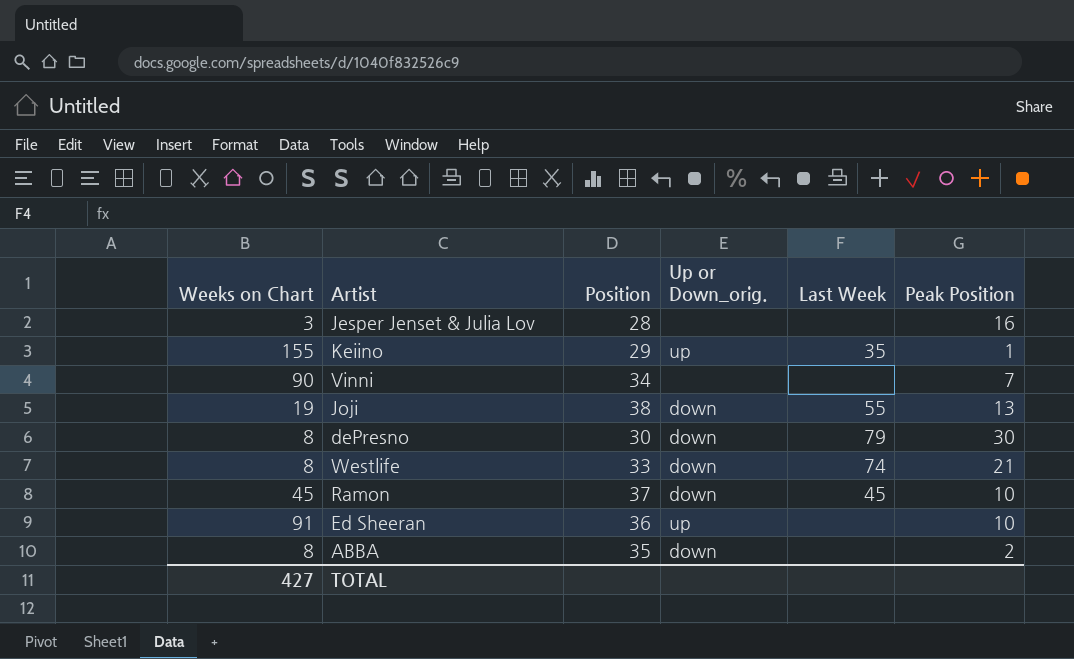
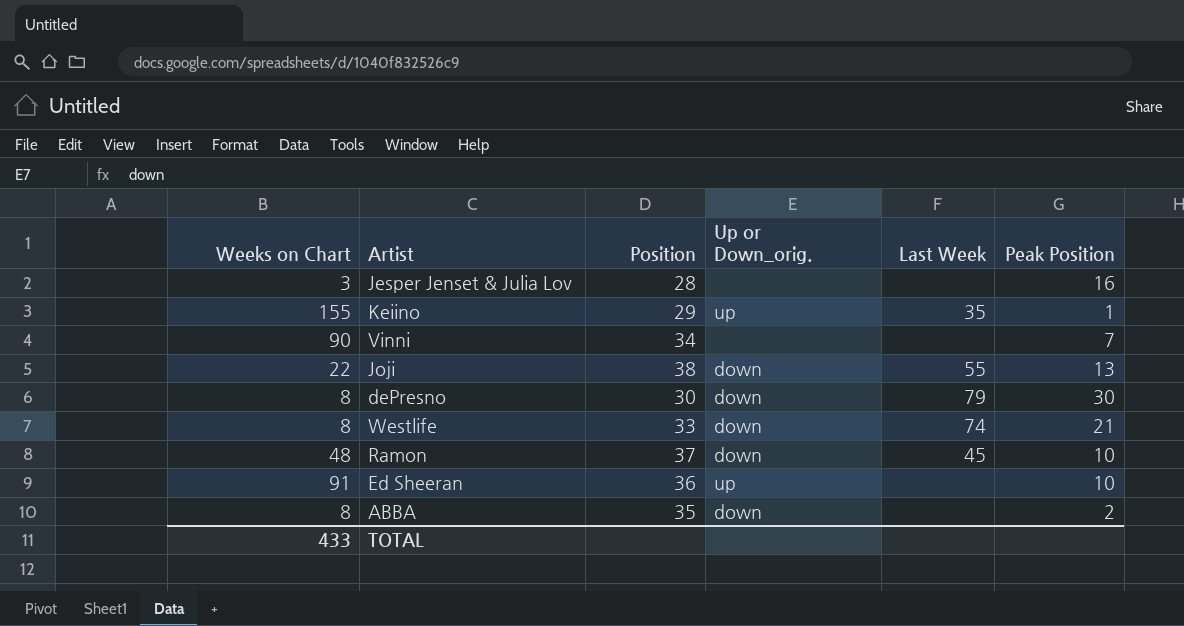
Joji | Weeks on Chart: 19 -> 22
Ramon | Weeks on Chart: 45 -> 48
TOTAL | Weeks on Chart: 427 -> 433

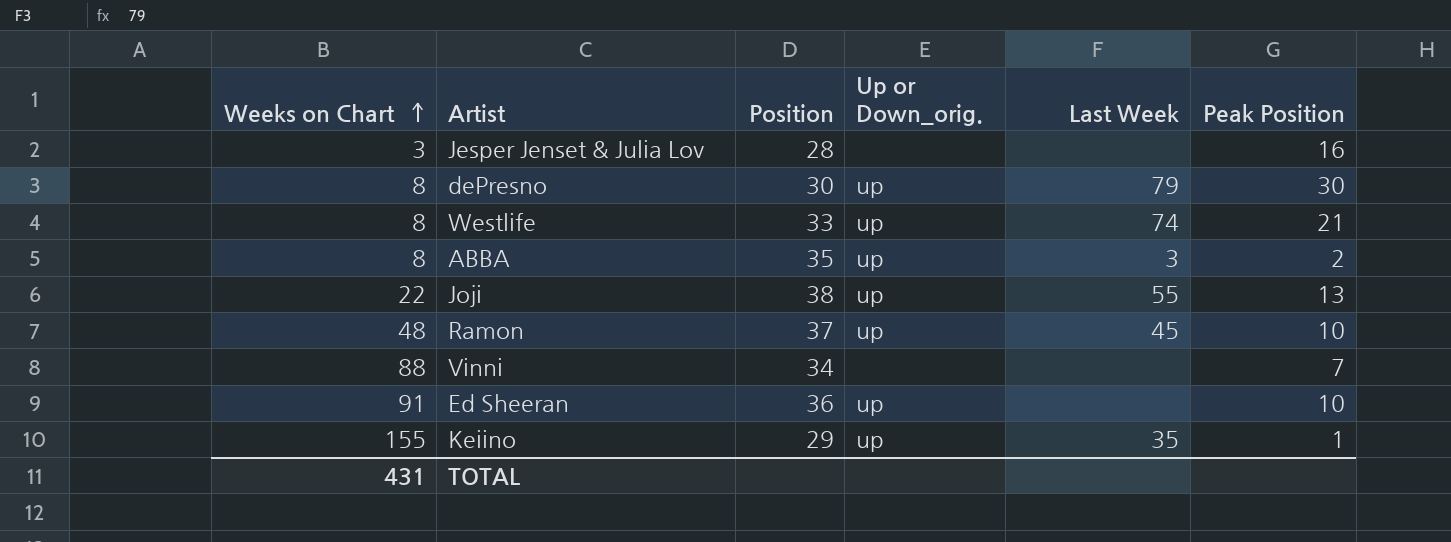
row order: none -> Weeks on Chart ascending
dePresno | Up or Down_orig.: down -> up
Westlife | Up or Down_orig.: down -> up
ABBA | Up or Down_orig.: down -> up
ABBA | Last Week: none -> 3
Joji | Up or Down_orig.: down -> up
Ramon | Up or Down_orig.: down -> up
Vinni | Weeks on Chart: 90 -> 88
TOTAL | Weeks on Chart: 433 -> 431

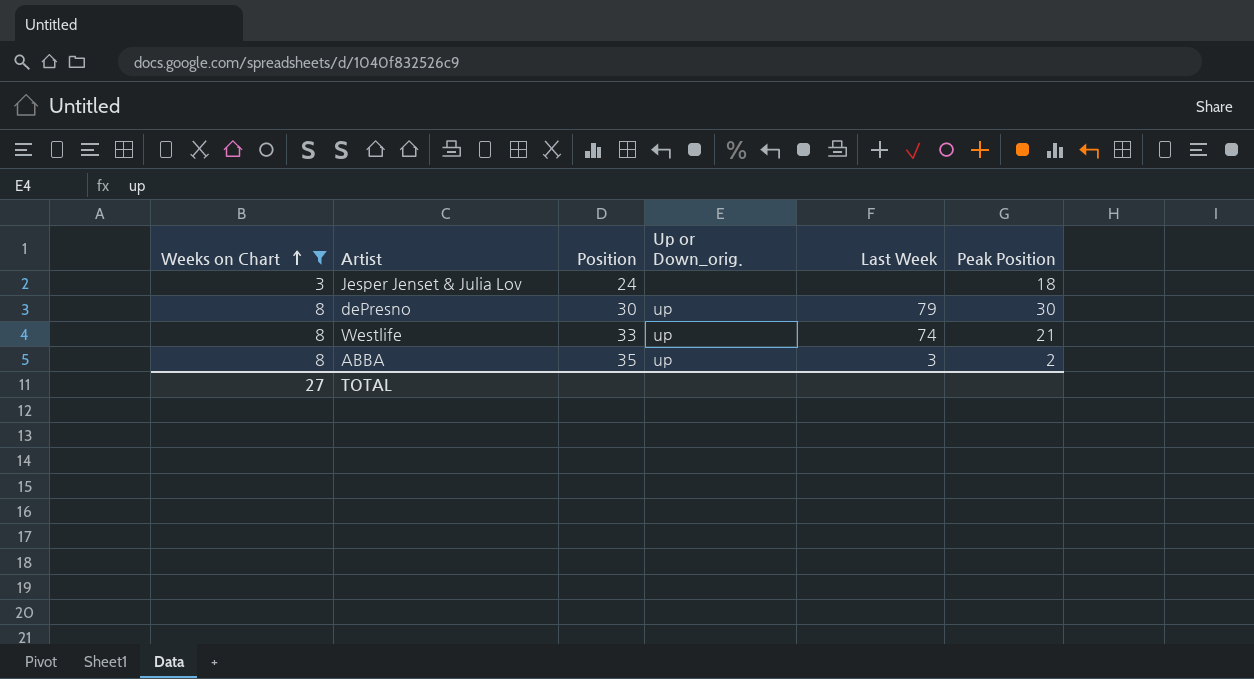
filter: none -> Weeks on Chart <= 8
Jesper Jenset & Julia Lov | Position: 28 -> 24
Jesper Jenset & Julia Lov | Peak Position: 16 -> 18
TOTAL | Weeks on Chart: 431 -> 27

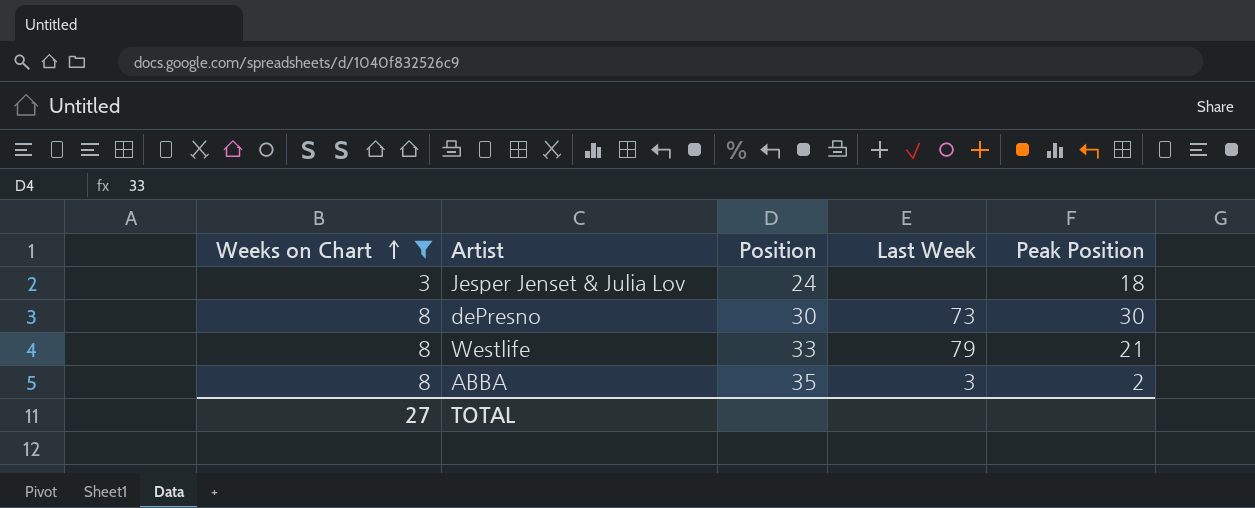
column Up or Down_orig. | position: 4 -> none
dePresno | Last Week: 79 -> 73
Westlife | Last Week: 74 -> 79

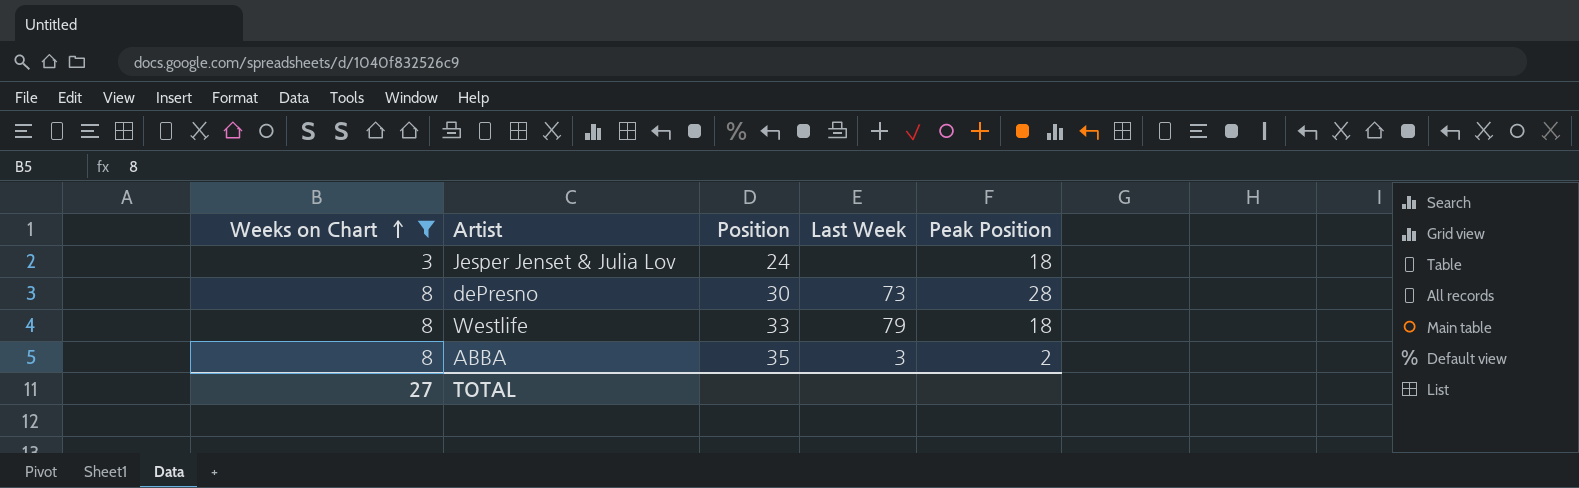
dePresno | Peak Position: 30 -> 28
Westlife | Peak Position: 21 -> 18

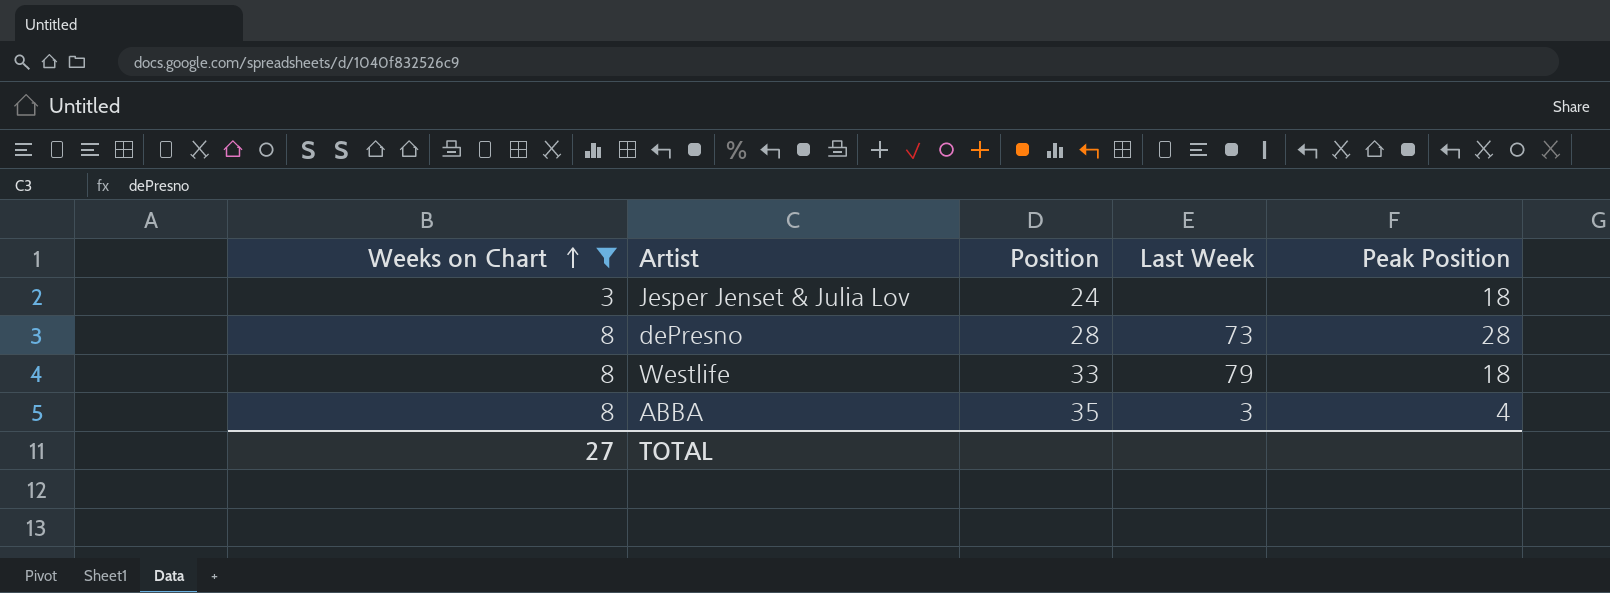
dePresno | Position: 30 -> 28
ABBA | Peak Position: 2 -> 4

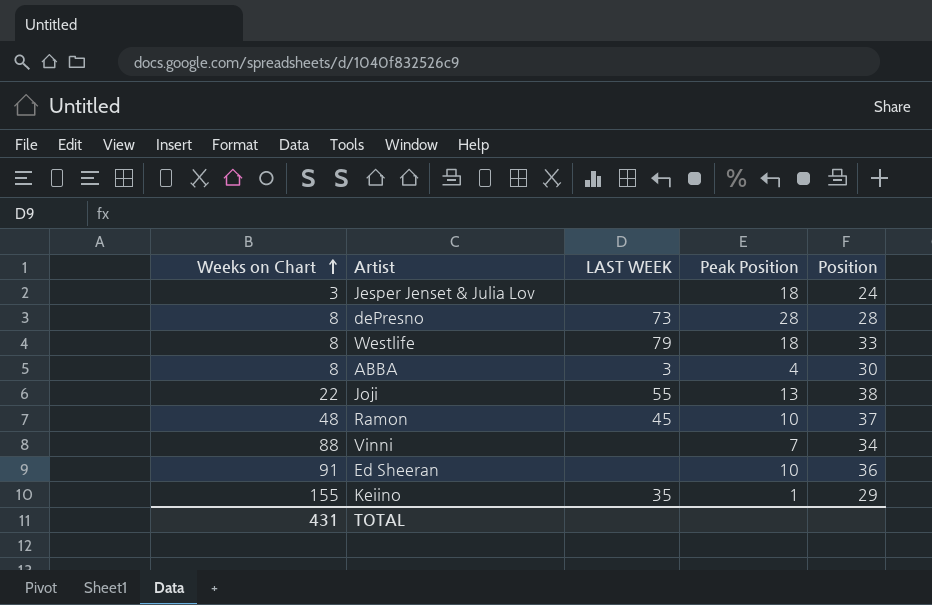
filter: Weeks on Chart <= 8 -> none
column name: Last Week -> LAST WEEK
column Position | position: 3 -> 5
ABBA | Position: 35 -> 30
TOTAL | Weeks on Chart: 27 -> 431

